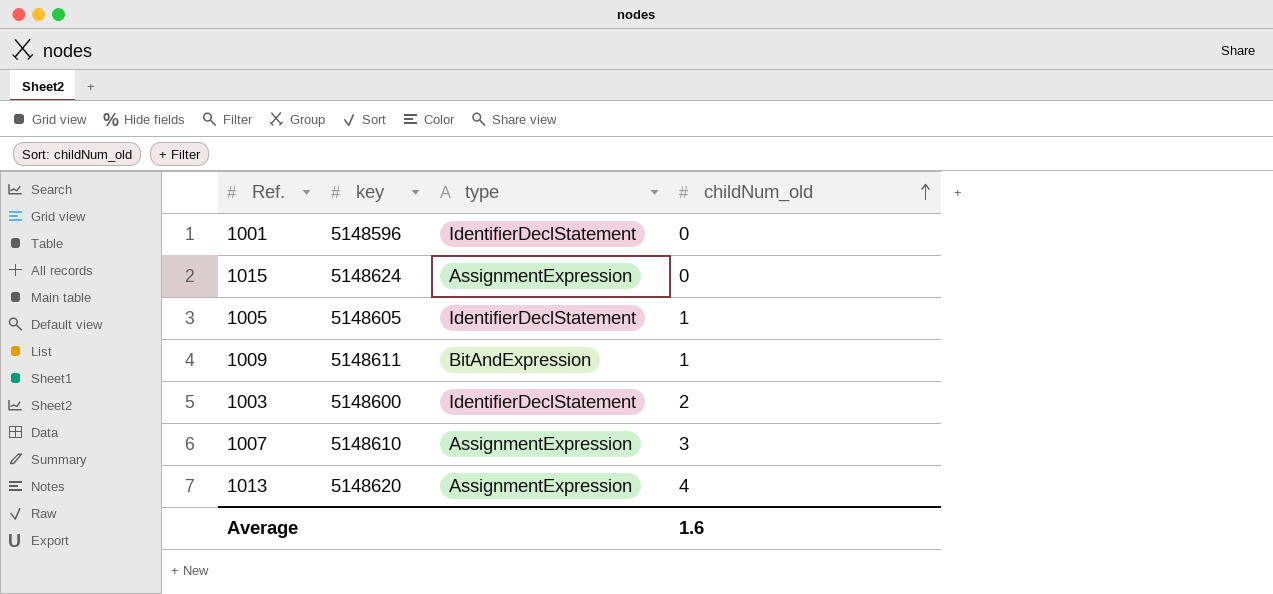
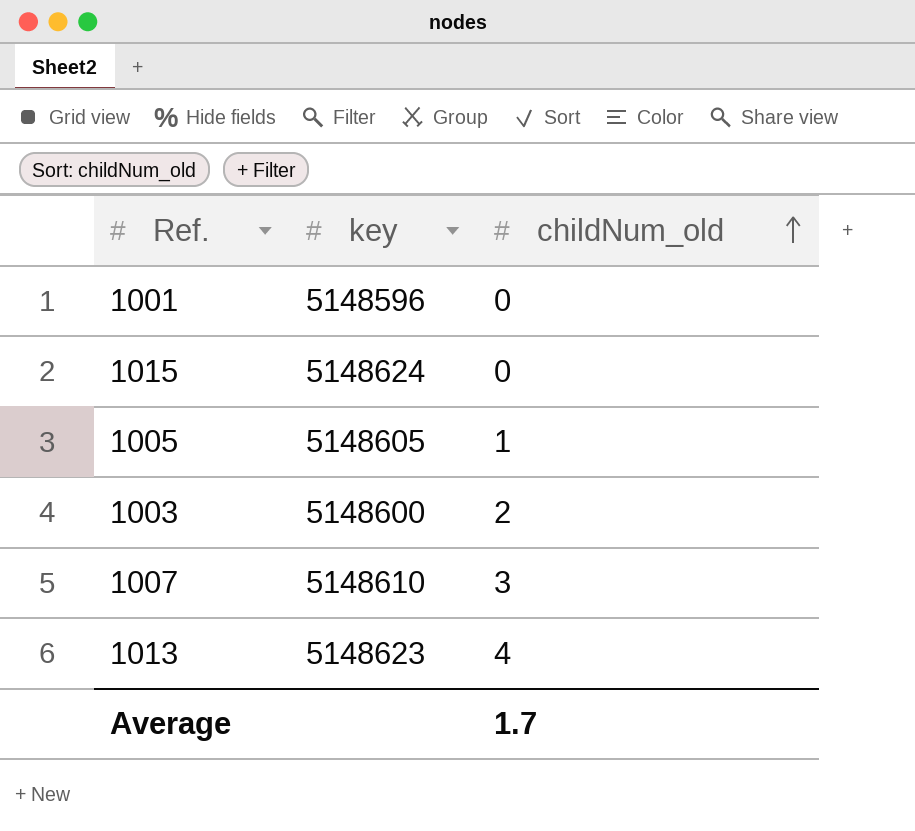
column type | position: 3 -> none
row 1009: 5148611 | BitAndExpression | 1 -> none
1013 | key: 5148620 -> 5148623
Average | childNum_old: 1.6 -> 1.7

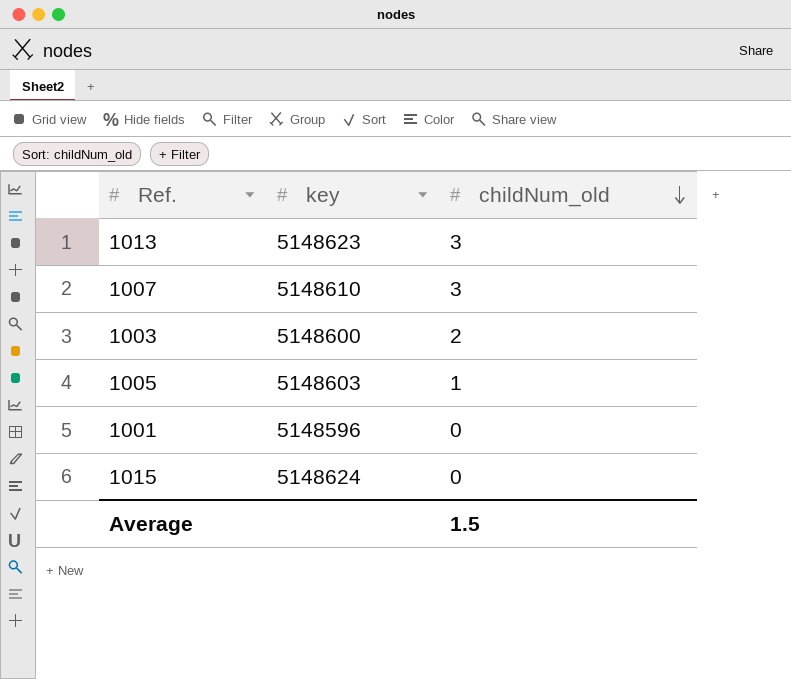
row order: childNum_old ascending -> childNum_old descending
1013 | childNum_old: 4 -> 3
1005 | key: 5148605 -> 5148603
Average | childNum_old: 1.7 -> 1.5

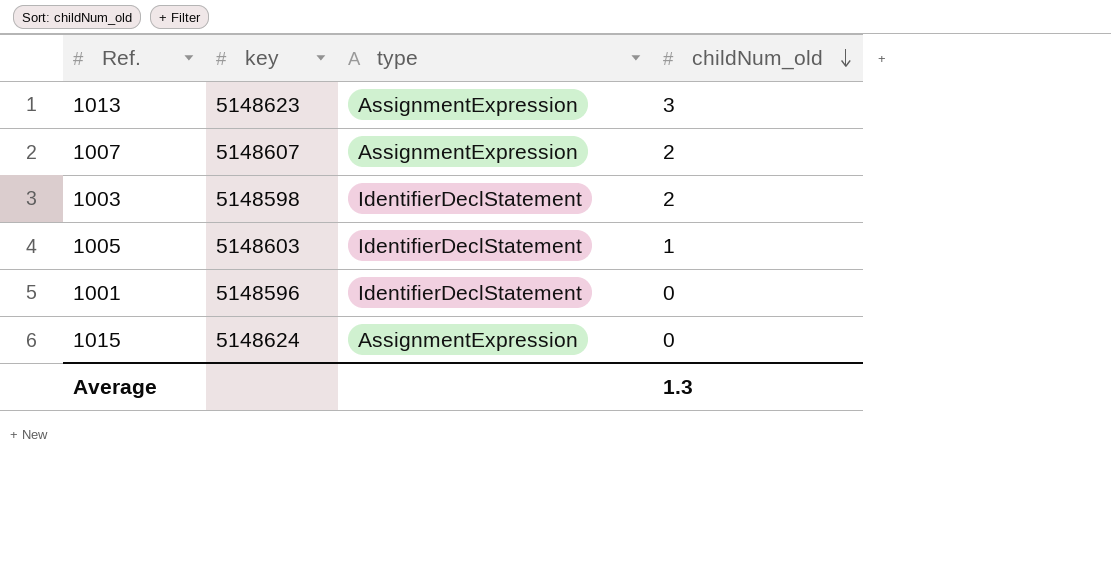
column type | position: none -> 3
1007 | key: 5148610 -> 5148607
1007 | childNum_old: 3 -> 2
1003 | key: 5148600 -> 5148598
Average | childNum_old: 1.5 -> 1.3

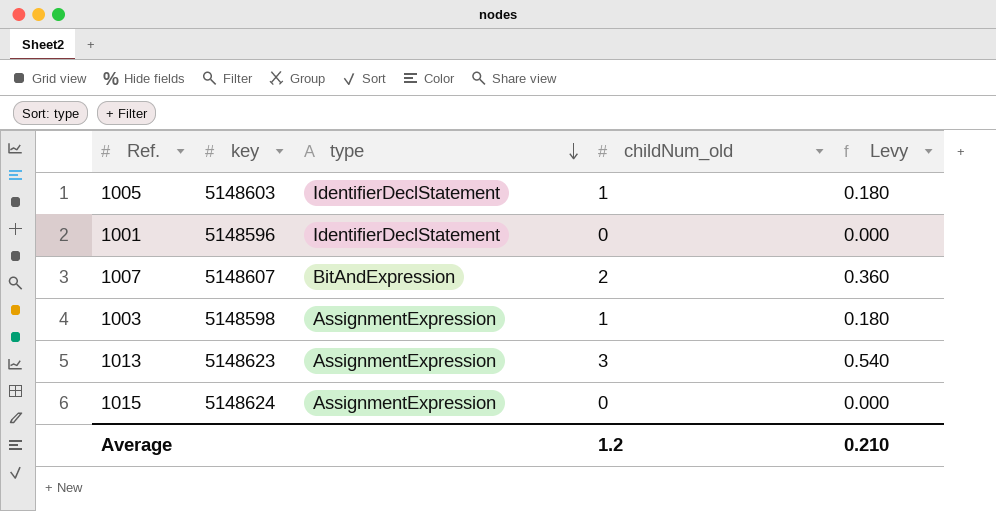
row order: childNum_old descending -> type descending
column Levy | formula: none -> [childNum_old] * 0.18
1007 | type: AssignmentExpression -> BitAndExpression
1003 | type: IdentifierDeclStatement -> AssignmentExpression
1003 | childNum_old: 2 -> 1
Average | childNum_old: 1.3 -> 1.2

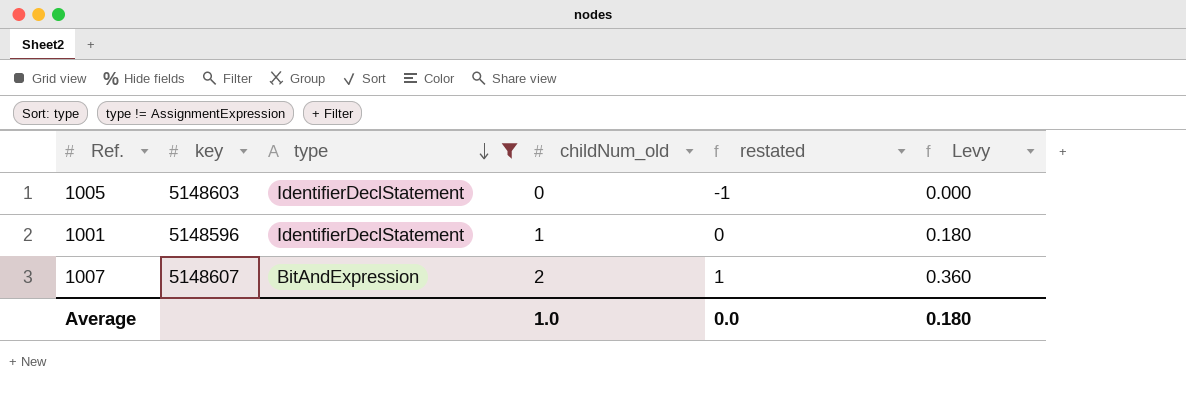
filter: none -> type != AssignmentExpression
column restated | formula: none -> [childNum_old] - 1
1005 | childNum_old: 1 -> 0
1005 | Levy: 0.180 -> 0.000
1001 | childNum_old: 0 -> 1
1001 | Levy: 0.000 -> 0.180
Average | childNum_old: 1.2 -> 1.0
Average | Levy: 0.210 -> 0.180

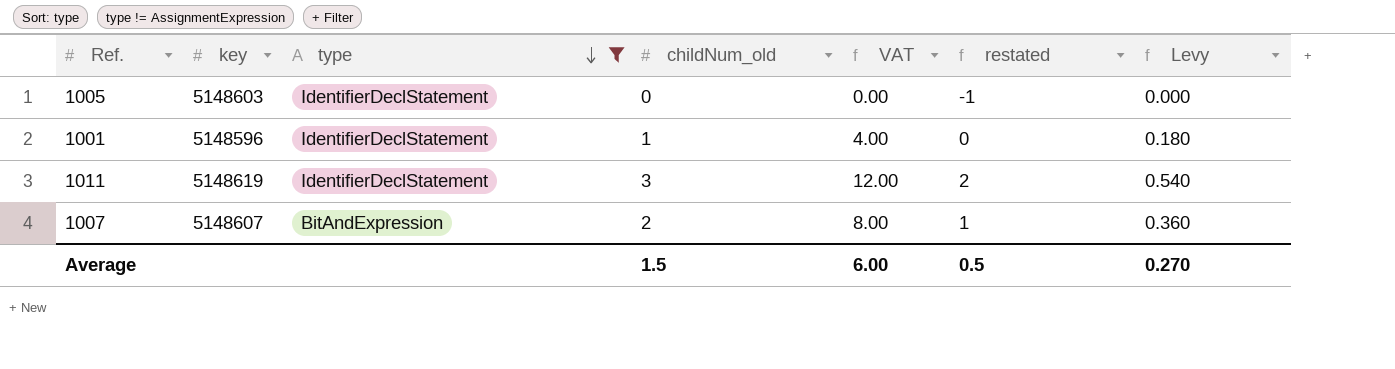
column VAT | formula: none -> [childNum_old] * 4
row 1011: none -> 5148619 | IdentifierDeclStatement | 3 | 12.00 | 2 | 0.540
Average | childNum_old: 1.0 -> 1.5
Average | restated: 0.0 -> 0.5
Average | Levy: 0.180 -> 0.270

